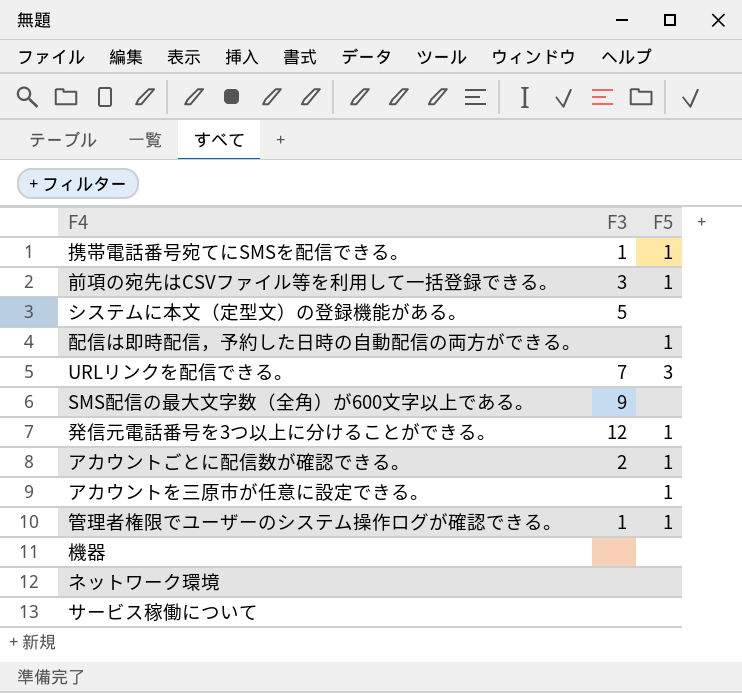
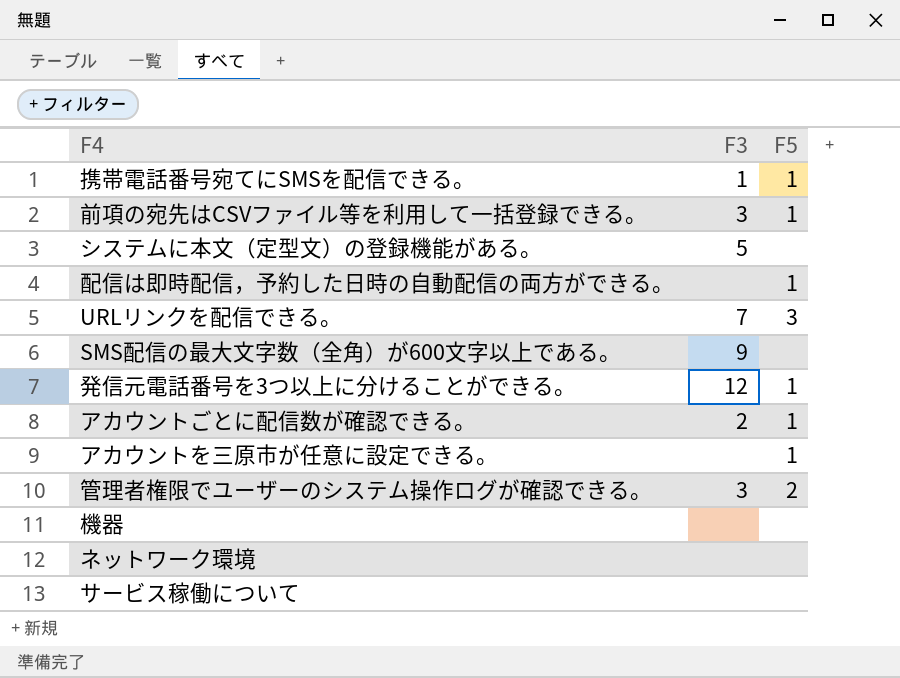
管理者権限でユーザーのシステム操作ログが確認できる。 | F3: 1 -> 3
管理者権限でユーザーのシステム操作ログが確認できる。 | F5: 1 -> 2

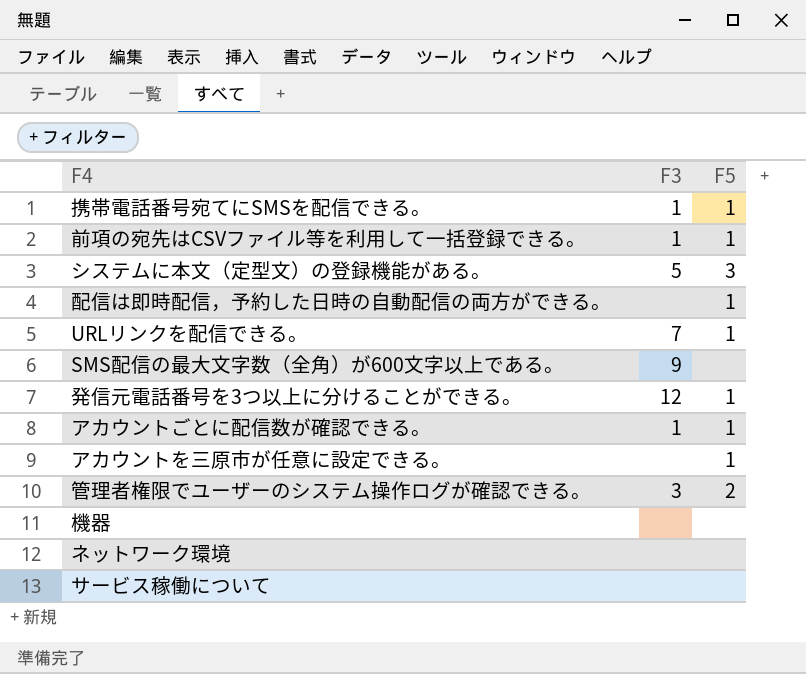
前項の宛先はCSVファイル等を利用して一括登録できる。 | F3: 3 -> 1
システムに本文（定型文）の登録機能がある。 | F5: none -> 3
URLリンクを配信できる。 | F5: 3 -> 1
アカウントごとに配信数が確認できる。 | F3: 2 -> 1

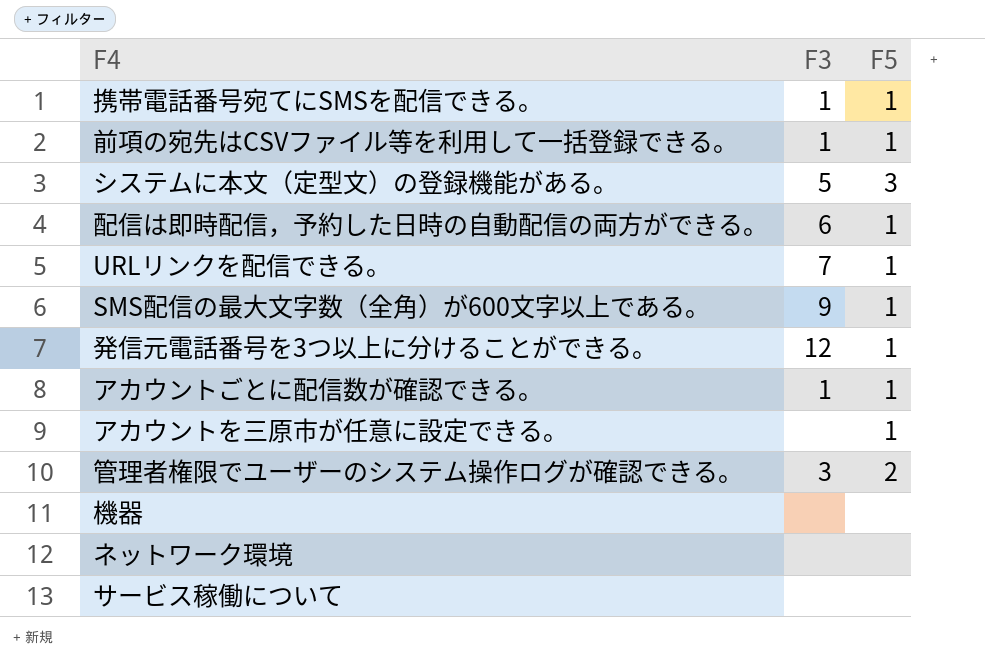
配信は即時配信，予約した日時の自動配信の両方ができる。 | F3: none -> 6
SMS配信の最大文字数（全角）が600文字以上である。 | F5: none -> 1

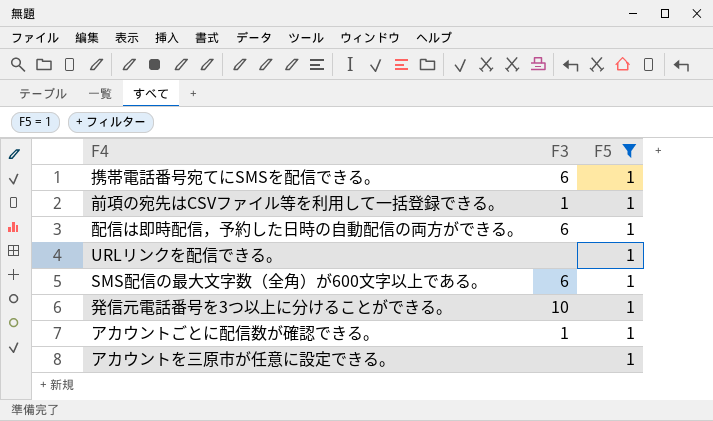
filter: none -> F5 = 1
携帯電話番号宛てにSMSを配信できる。 | F3: 1 -> 6
URLリンクを配信できる。 | F3: 7 -> none
SMS配信の最大文字数（全角）が600文字以上である。 | F3: 9 -> 6
発信元電話番号を3つ以上に分けることができる。 | F3: 12 -> 10

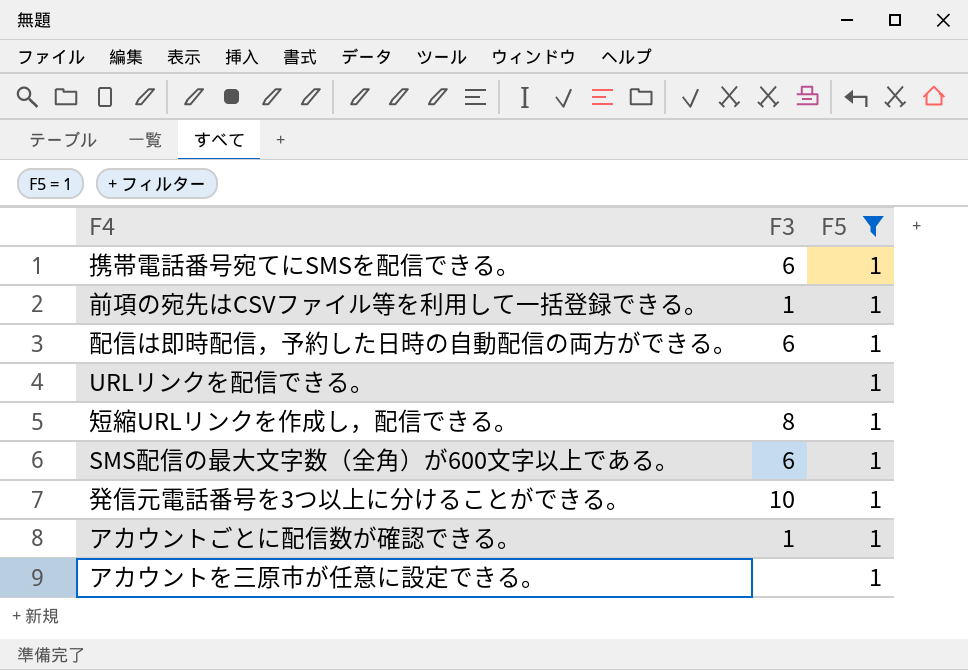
row 短縮URLリンクを作成し，配信できる。: none -> 8 | 1

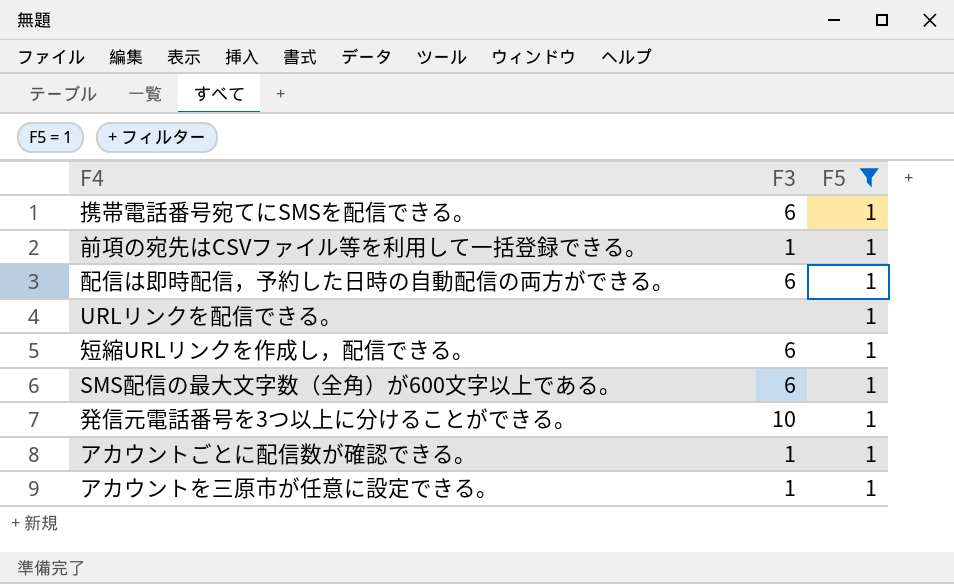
短縮URLリンクを作成し，配信できる。 | F3: 8 -> 6
アカウントを三原市が任意に設定できる。 | F3: none -> 1

